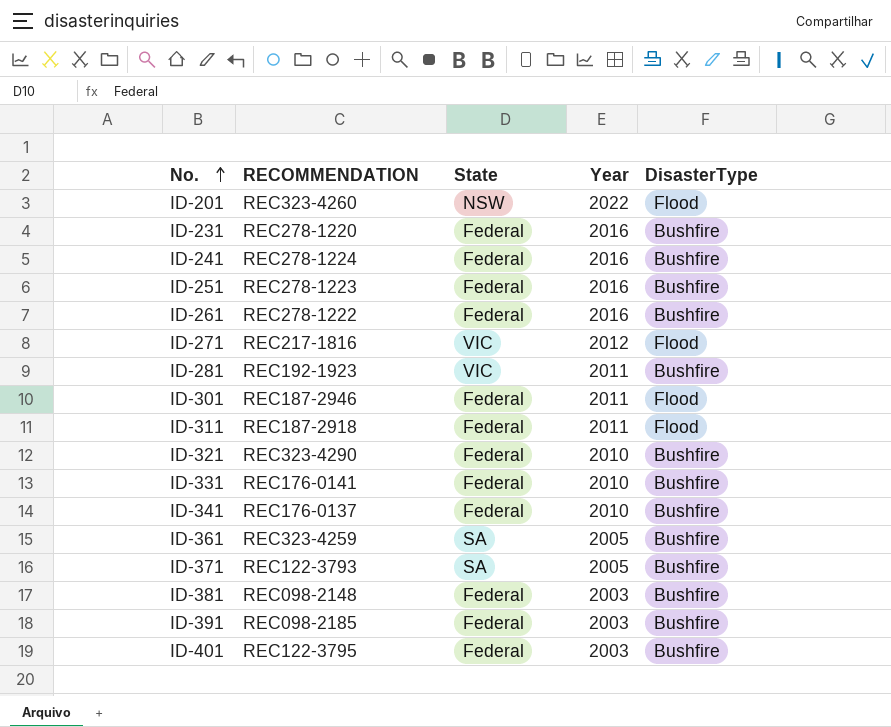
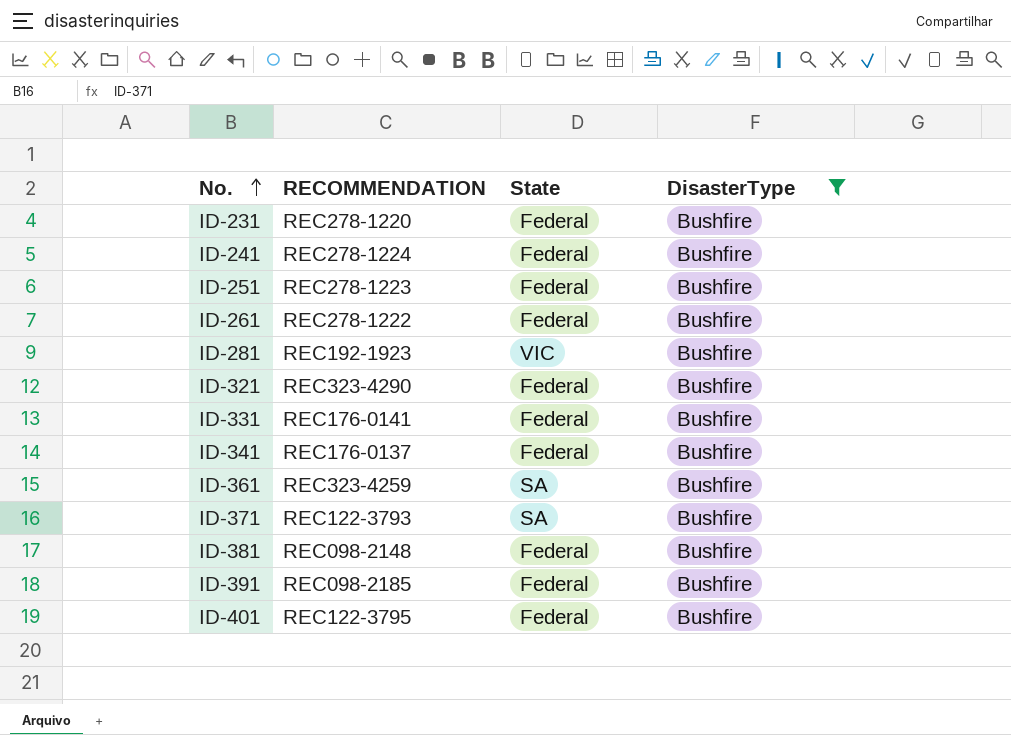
filter: none -> DisasterType = Bushfire
column Year | position: 4 -> none

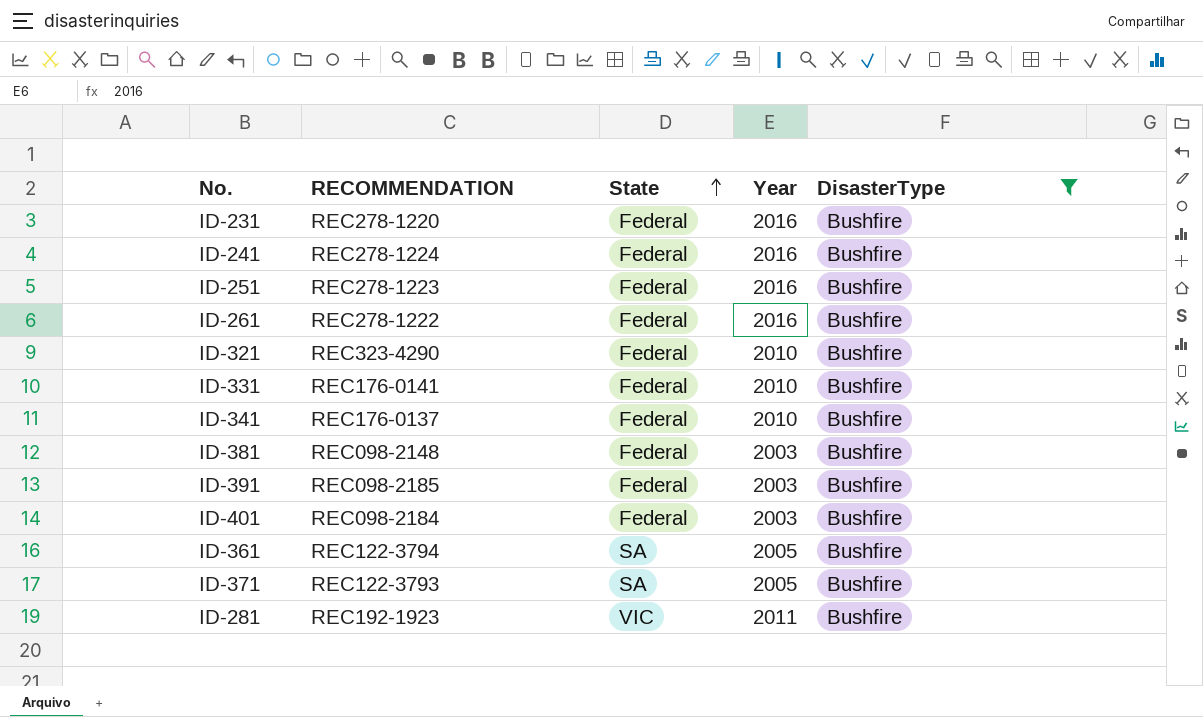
row order: No. ascending -> State ascending
column Year | position: none -> 4
ID-401 | RECOMMENDATION: REC122-3795 -> REC098-2184
ID-361 | RECOMMENDATION: REC323-4259 -> REC122-3794

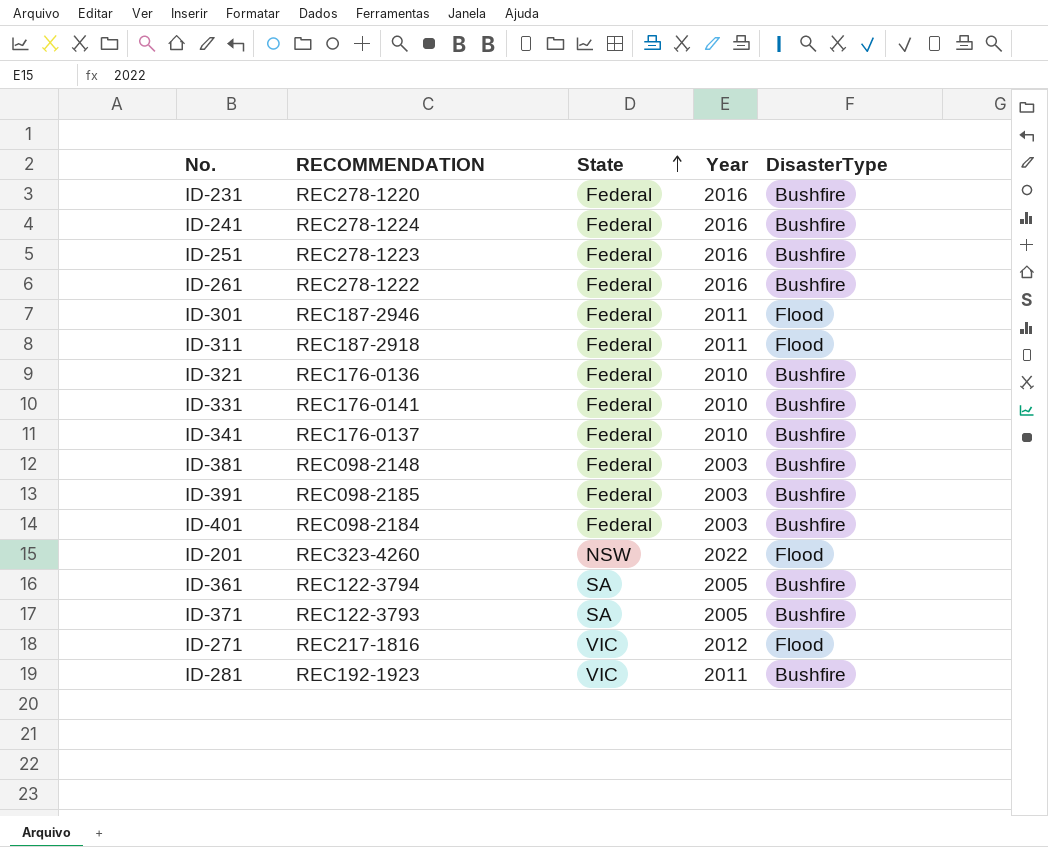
filter: DisasterType = Bushfire -> none
ID-321 | RECOMMENDATION: REC323-4290 -> REC176-0136

